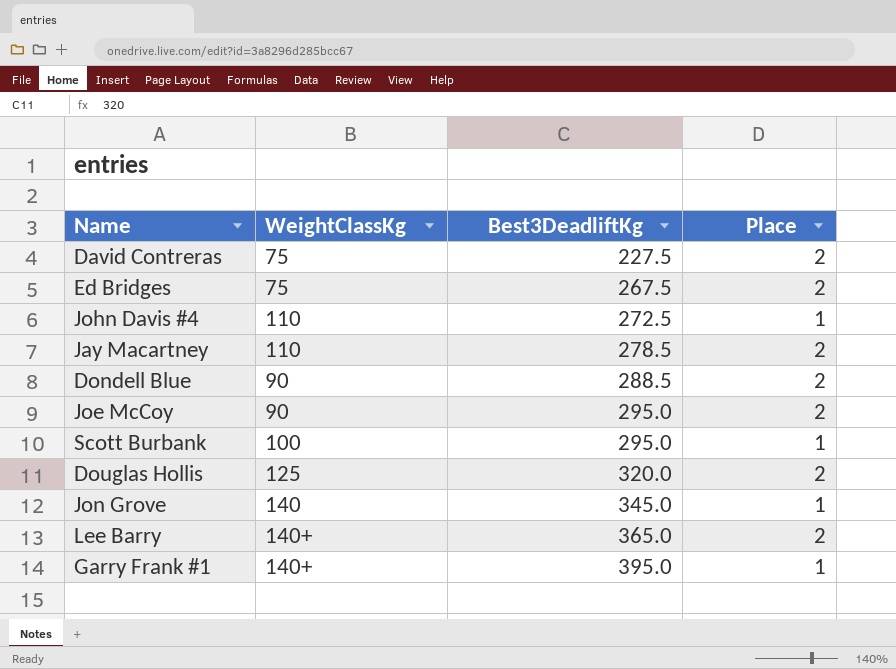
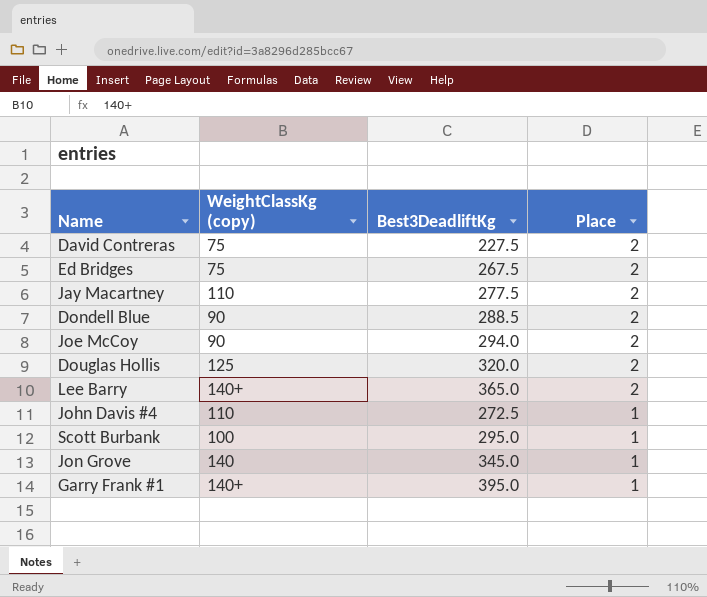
row order: Best3DeadliftKg ascending -> Place descending
column name: WeightClassKg -> WeightClassKg (copy)
Jay Macartney | Best3DeadliftKg: 278.5 -> 277.5
Joe McCoy | Best3DeadliftKg: 295.0 -> 294.0

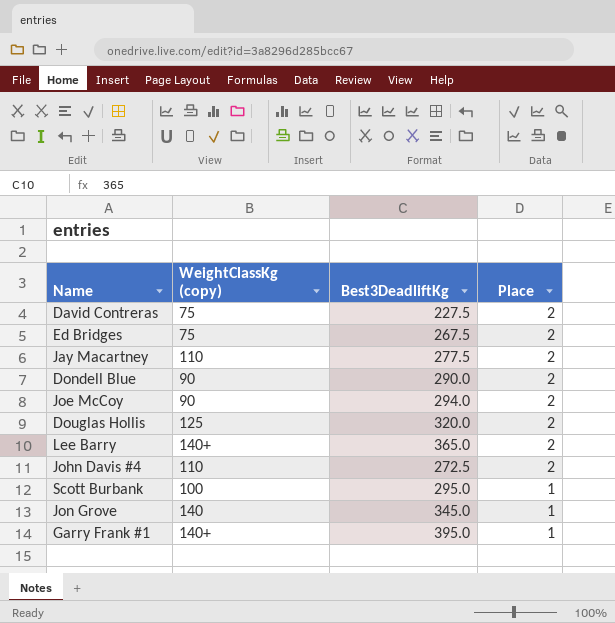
Dondell Blue | Best3DeadliftKg: 288.5 -> 290.0
John Davis #4 | Place: 1 -> 2

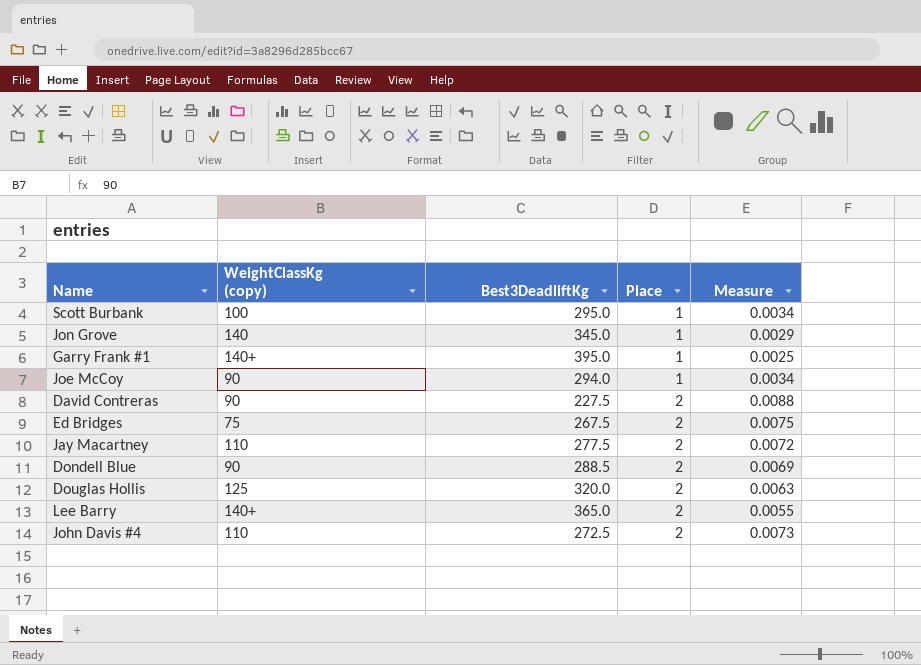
row order: Place descending -> Place ascending
column Measure | formula: none -> [Place] / [Best3DeadliftKg]
Joe McCoy | Place: 2 -> 1
David Contreras | WeightClassKg (copy): 75 -> 90
Dondell Blue | Best3DeadliftKg: 290.0 -> 288.5

